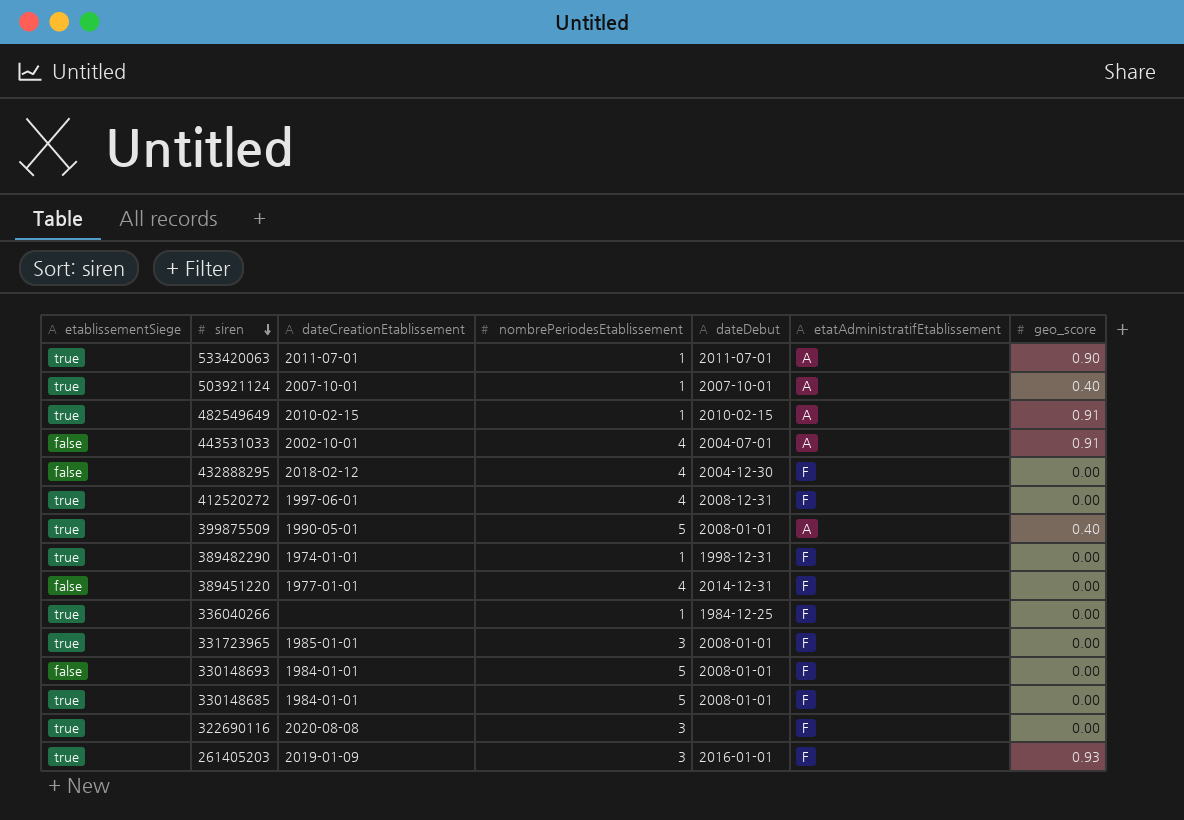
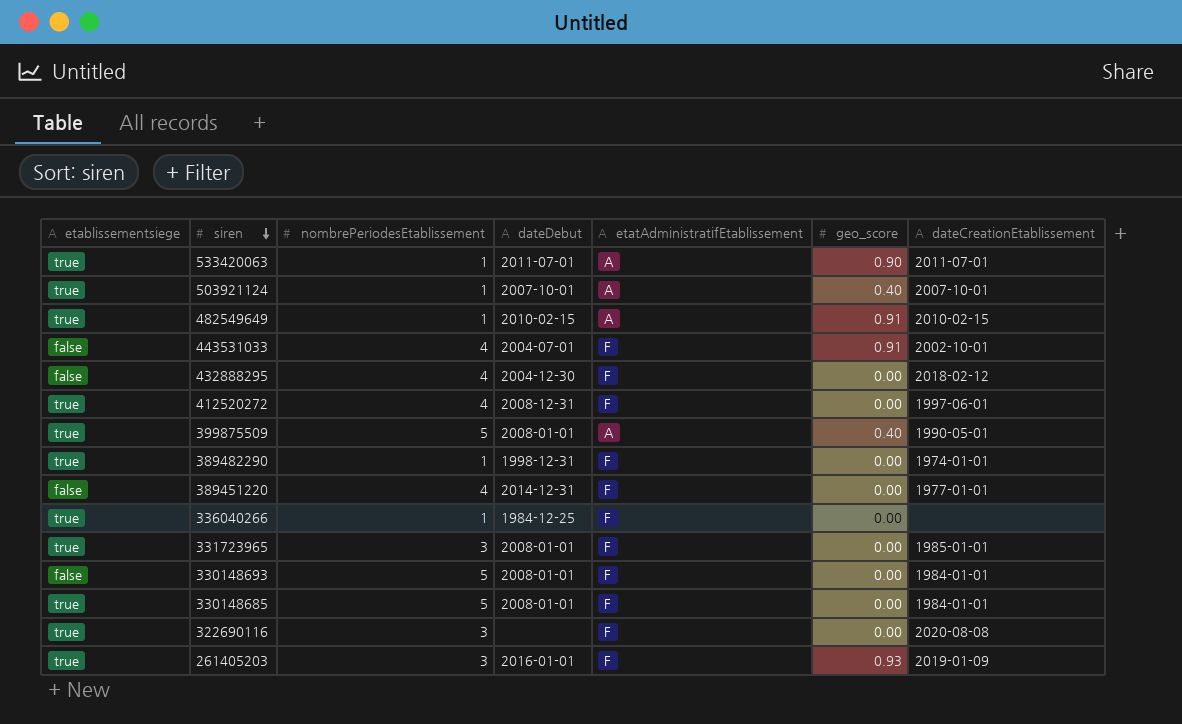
column name: etablissementSiege -> etablissementsiege
column dateCreationEtablissement | position: 3 -> 7
443531033 | etatAdministratifEtablissement: A -> F

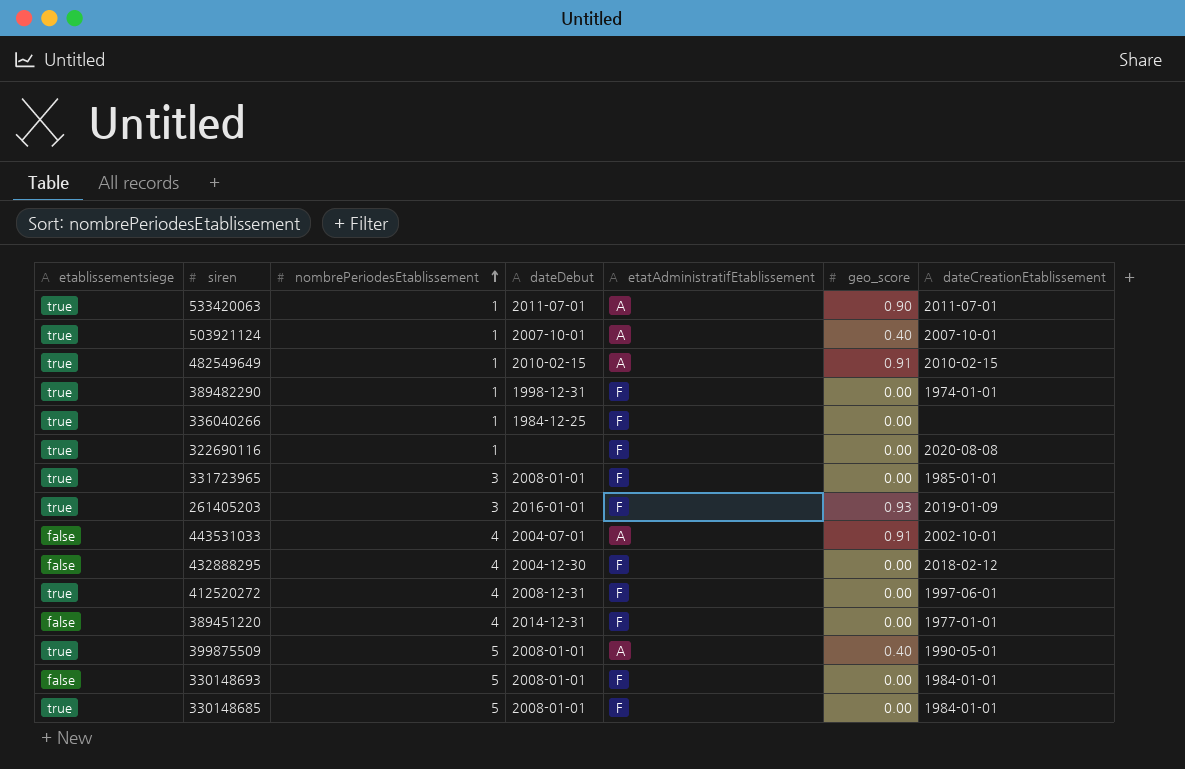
row order: siren descending -> nombrePeriodesEtablissement ascending
322690116 | nombrePeriodesEtablissement: 3 -> 1
443531033 | etatAdministratifEtablissement: F -> A

